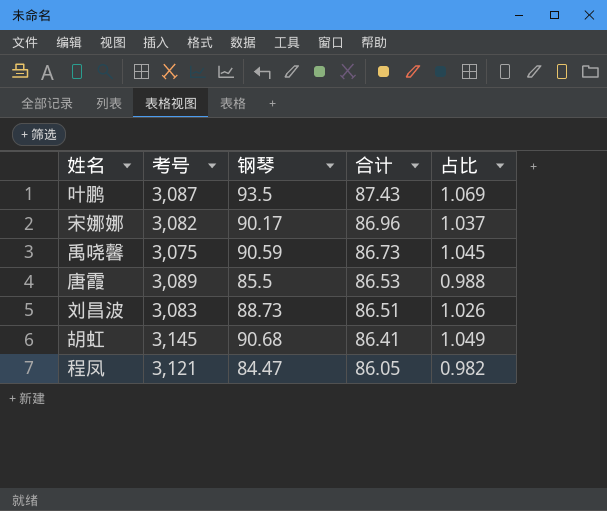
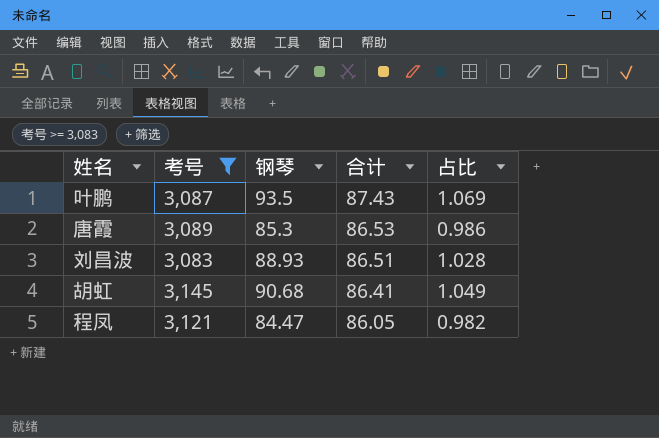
filter: none -> 考号 >= 3,083
唐霞 | 钢琴: 85.5 -> 85.3
唐霞 | 占比: 0.988 -> 0.986
刘昌波 | 钢琴: 88.73 -> 88.93
刘昌波 | 占比: 1.026 -> 1.028

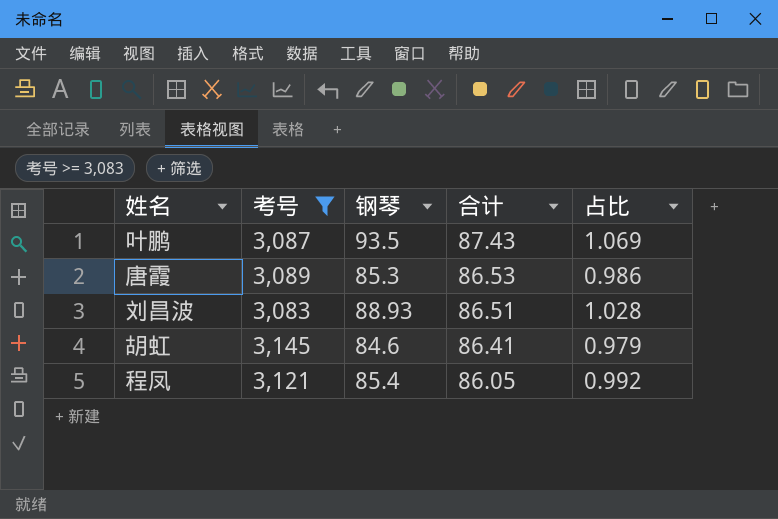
胡虹 | 钢琴: 90.68 -> 84.6
胡虹 | 占比: 1.049 -> 0.979
程凤 | 钢琴: 84.47 -> 85.4
程凤 | 占比: 0.982 -> 0.992

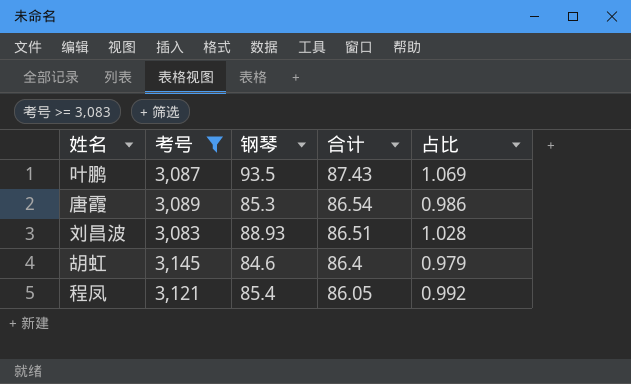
唐霞 | 合计: 86.53 -> 86.54
胡虹 | 合计: 86.41 -> 86.4

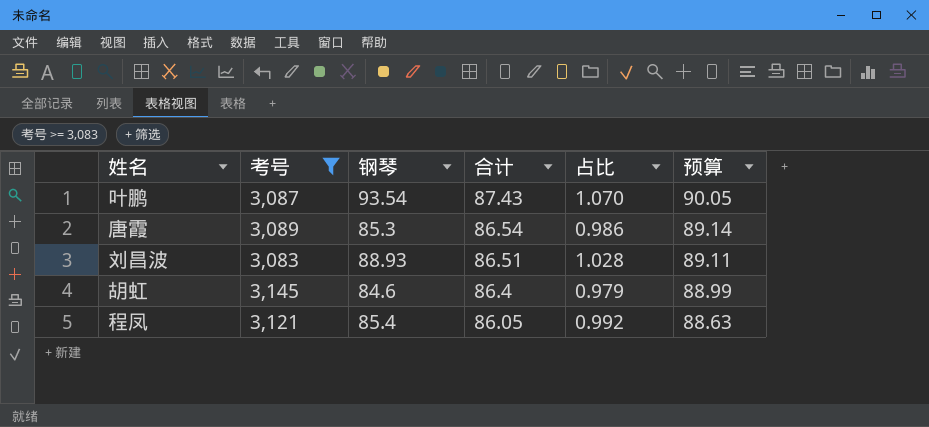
column 预算 | formula: none -> [合计] * 1.03
叶鹏 | 钢琴: 93.5 -> 93.54
叶鹏 | 占比: 1.069 -> 1.070

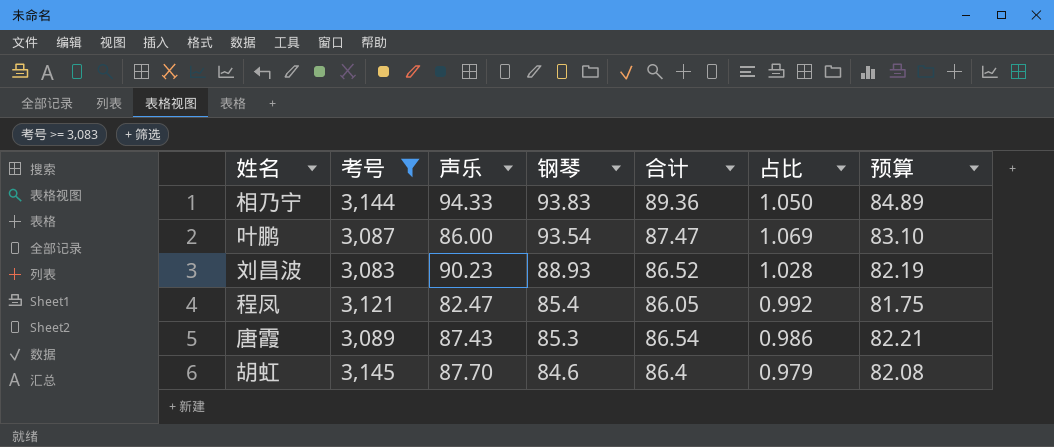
row order: 合计 descending -> 钢琴 descending
column 声乐 | position: none -> 3
column 预算 | formula: [合计] * 1.03 -> [合计] * 0.95
row 相乃宁: none -> 3,144 | 94.33 | 93.83 | 89.36 | 1.050 | 84.89
叶鹏 | 合计: 87.43 -> 87.47
叶鹏 | 占比: 1.070 -> 1.069
刘昌波 | 合计: 86.51 -> 86.52

